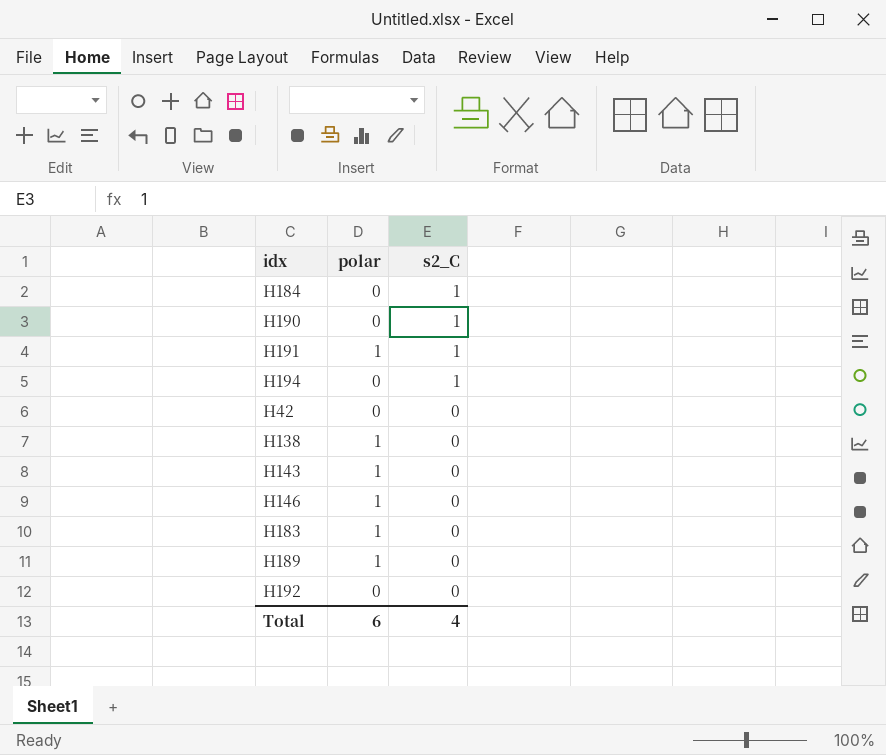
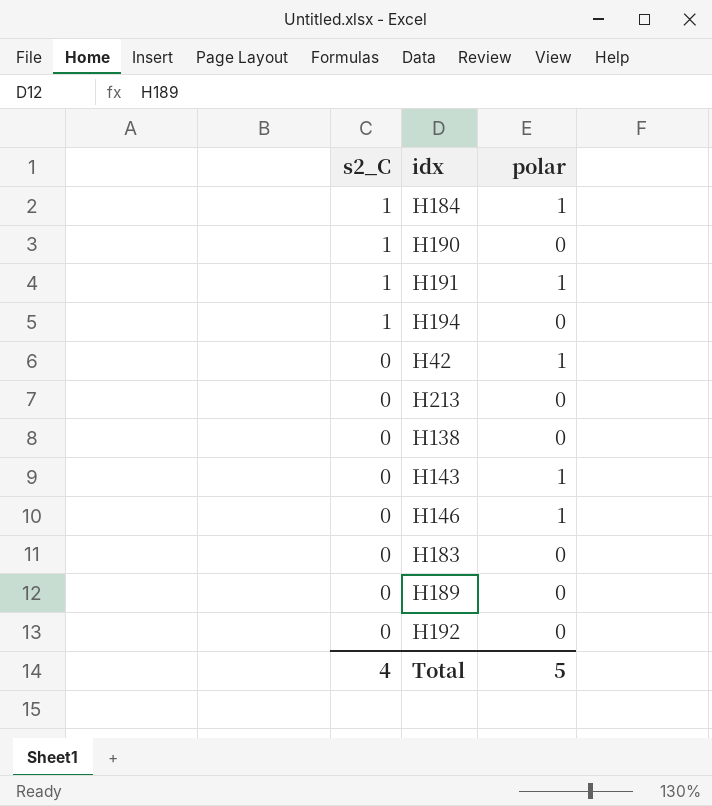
column s2_C | position: 3 -> 1
H184 | polar: 0 -> 1
H42 | polar: 0 -> 1
row H213: none -> 0 | 0
H138 | polar: 1 -> 0
H183 | polar: 1 -> 0
H189 | polar: 1 -> 0
Total | polar: 6 -> 5

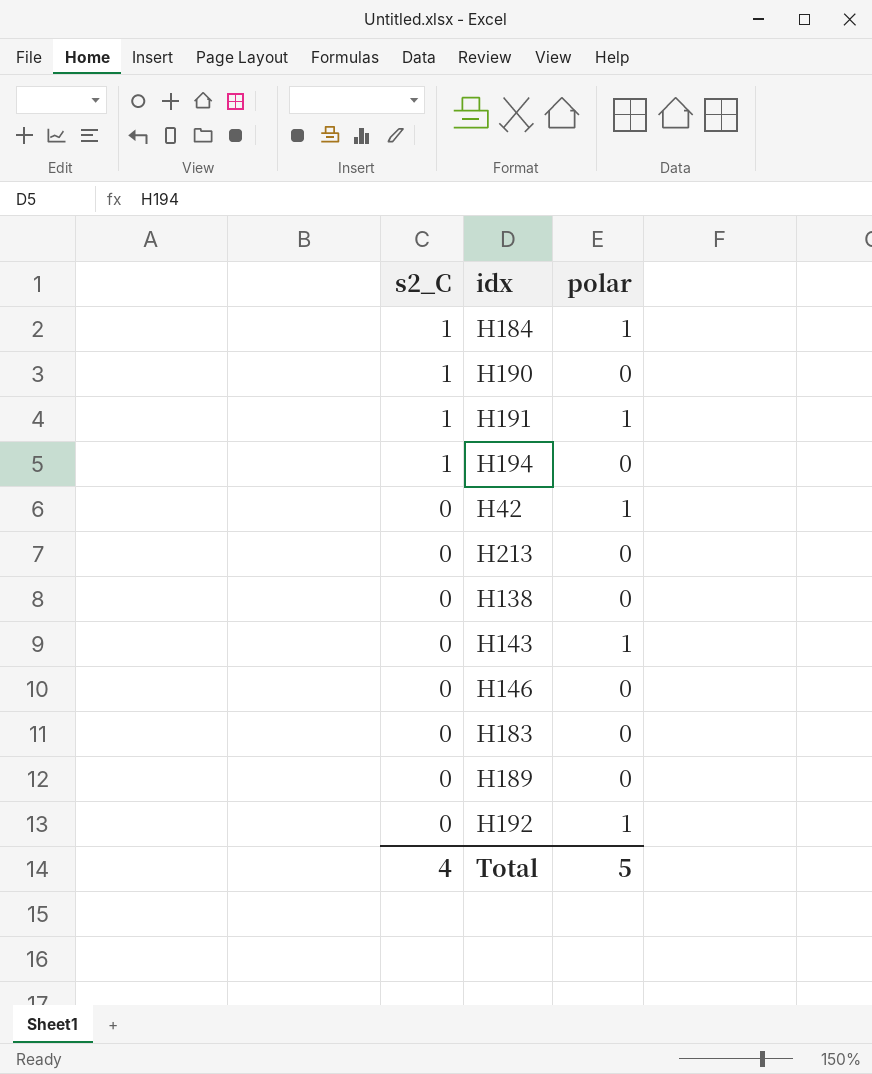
H146 | polar: 1 -> 0
H192 | polar: 0 -> 1

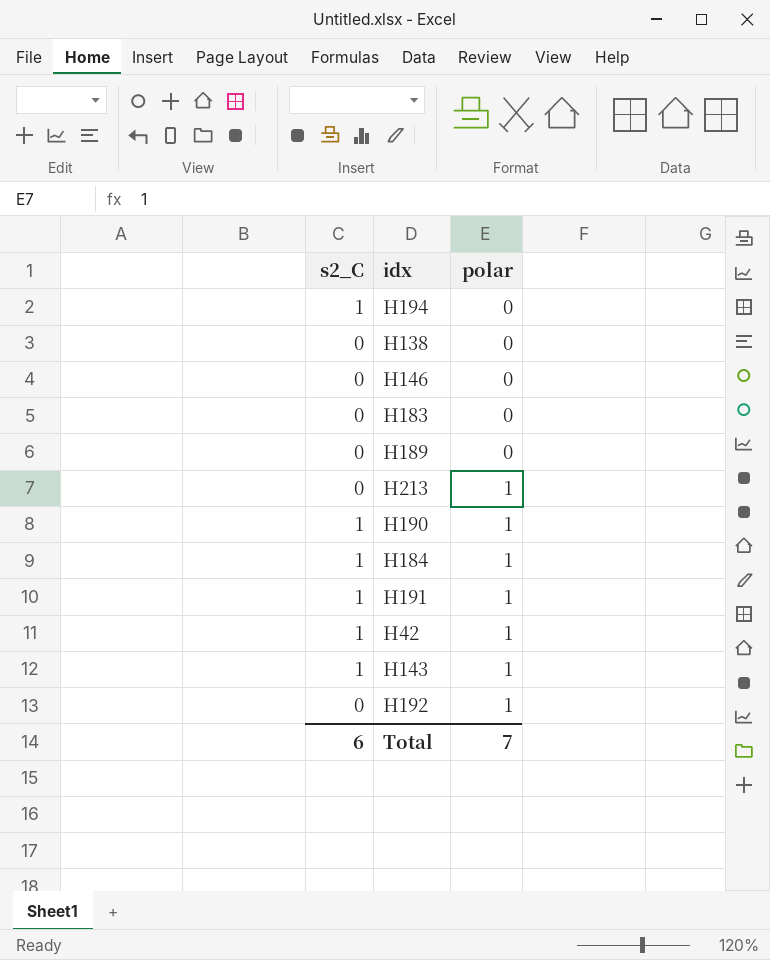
row order: s2_C descending -> polar ascending
H213 | polar: 0 -> 1
H190 | polar: 0 -> 1
H42 | s2_C: 0 -> 1
H143 | s2_C: 0 -> 1
Total | s2_C: 4 -> 6
Total | polar: 5 -> 7

